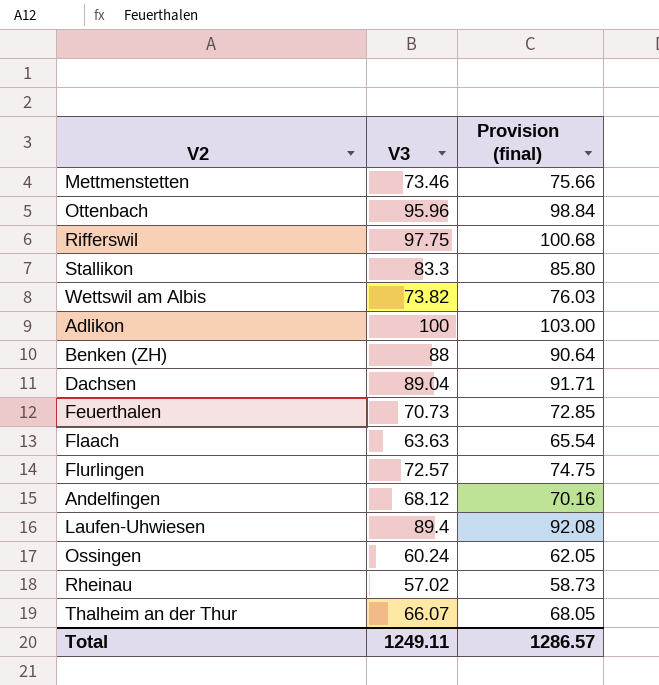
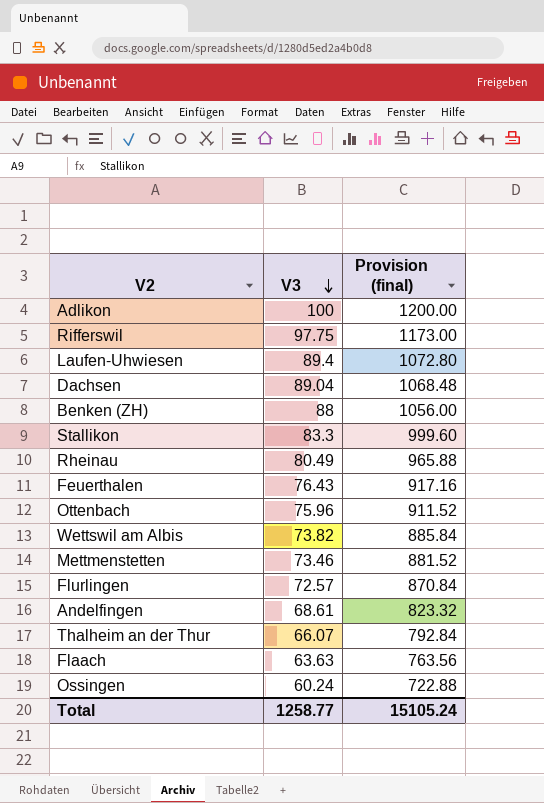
row order: none -> V3 descending
column Provision (final) | formula: [V3] * 1.03 -> [V3] * 12
Rheinau | V3: 57.02 -> 80.49
Feuerthalen | V3: 70.73 -> 76.43
Ottenbach | V3: 95.96 -> 75.96
Andelfingen | V3: 68.12 -> 68.61
Total | V3: 1249.11 -> 1258.77
Total | Provision (final): 1286.57 -> 15105.24

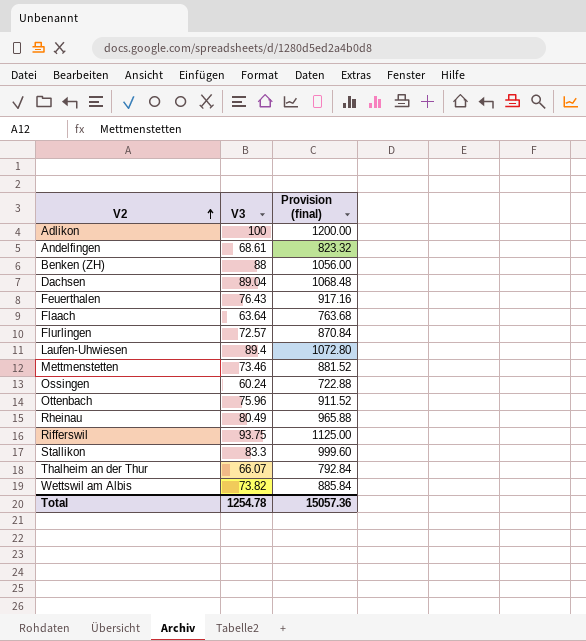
row order: V3 descending -> V2 ascending
Flaach | V3: 63.63 -> 63.64
Flaach | Provision (final): 763.56 -> 763.68
Rifferswil | V3: 97.75 -> 93.75
Rifferswil | Provision (final): 1173.00 -> 1125.00
Total | V3: 1258.77 -> 1254.78
Total | Provision (final): 15105.24 -> 15057.36

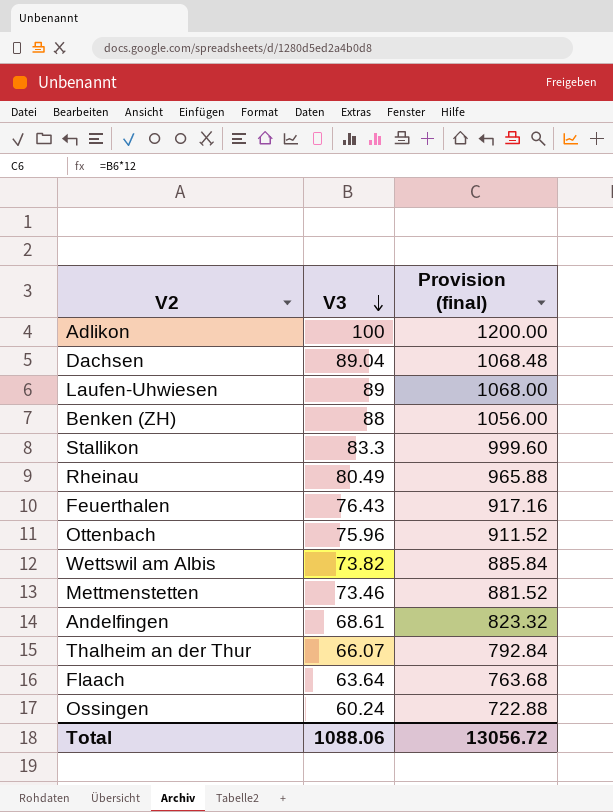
row order: V2 ascending -> V3 descending
row Flurlingen: 72.57 | 870.84 -> none
row Rifferswil: 93.75 | 1125.00 -> none
Laufen-Uhwiesen | V3: 89.4 -> 89
Laufen-Uhwiesen | Provision (final): 1072.80 -> 1068.00
Total | V3: 1254.78 -> 1088.06
Total | Provision (final): 15057.36 -> 13056.72

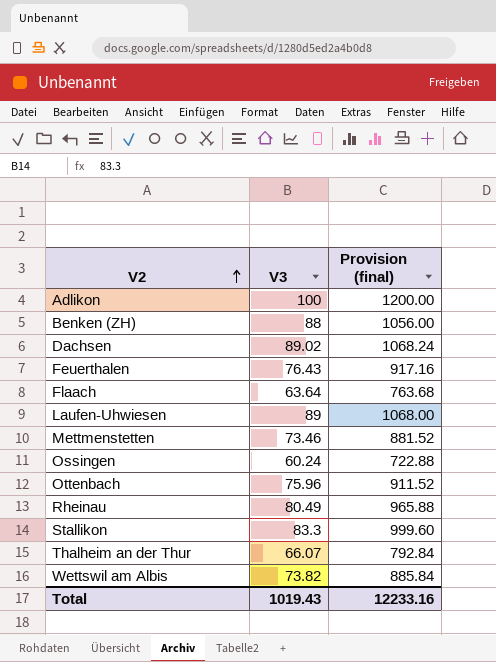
row order: V3 descending -> V2 ascending
row Andelfingen: 68.61 | 823.32 -> none
Dachsen | V3: 89.04 -> 89.02
Dachsen | Provision (final): 1068.48 -> 1068.24
Total | V3: 1088.06 -> 1019.43
Total | Provision (final): 13056.72 -> 12233.16

